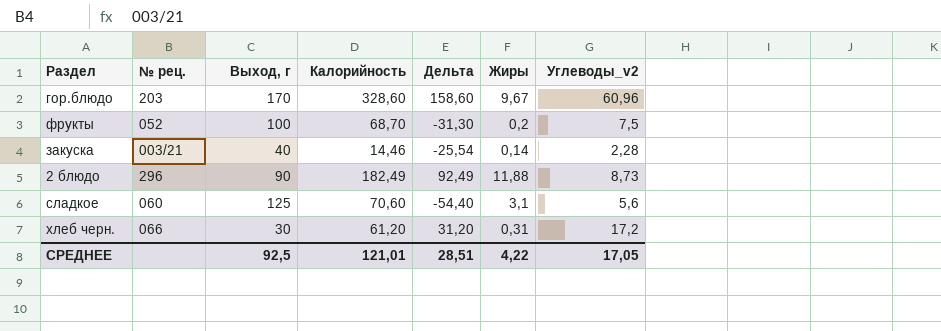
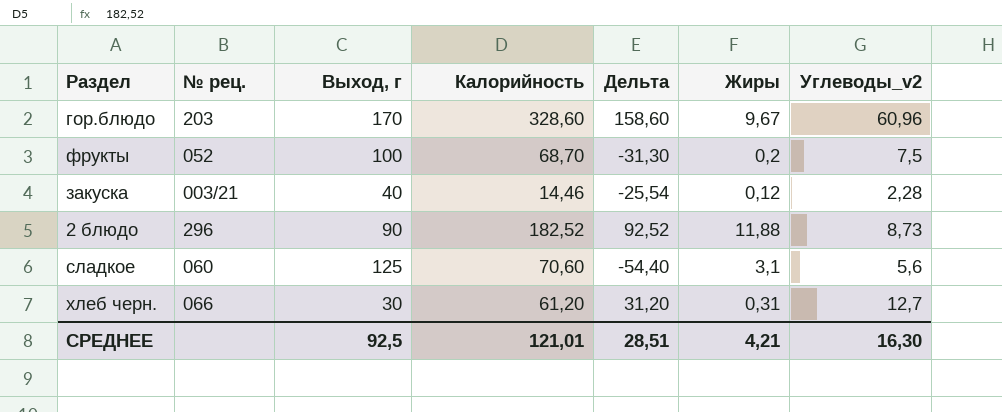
закуска | Жиры: 0,14 -> 0,12
2 блюдо | Калорийность: 182,49 -> 182,52
2 блюдо | Дельта: 92,49 -> 92,52
хлеб черн. | Углеводы_v2: 17,2 -> 12,7
СРЕДНЕЕ | Жиры: 4,22 -> 4,21
СРЕДНЕЕ | Углеводы_v2: 17,05 -> 16,30

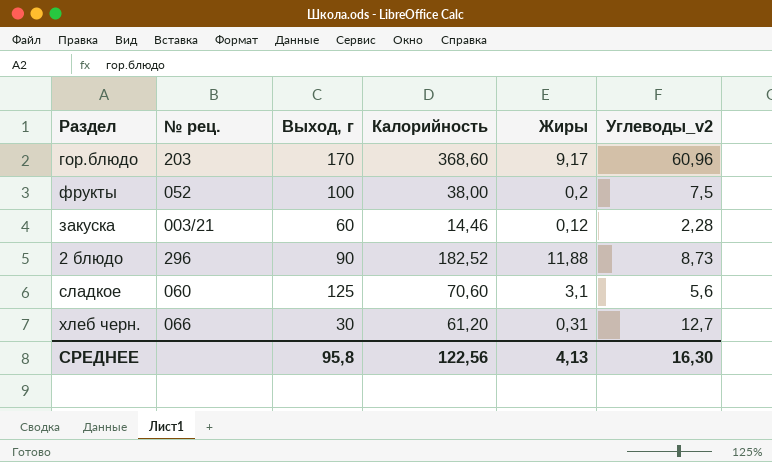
column Дельта | formula: [Калорийность] - [Выход, г] -> none
гор.блюдо | Калорийность: 328,60 -> 368,60
гор.блюдо | Жиры: 9,67 -> 9,17
фрукты | Калорийность: 68,70 -> 38,00
закуска | Выход, г: 40 -> 60
СРЕДНЕЕ | Выход, г: 92,5 -> 95,8
СРЕДНЕЕ | Калорийность: 121,01 -> 122,56
СРЕДНЕЕ | Жиры: 4,21 -> 4,13

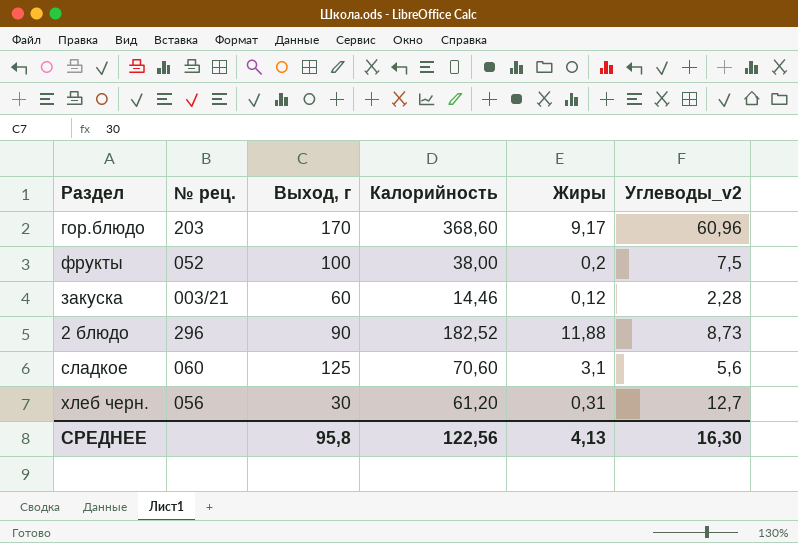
хлеб черн. | № рец.: 066 -> 056

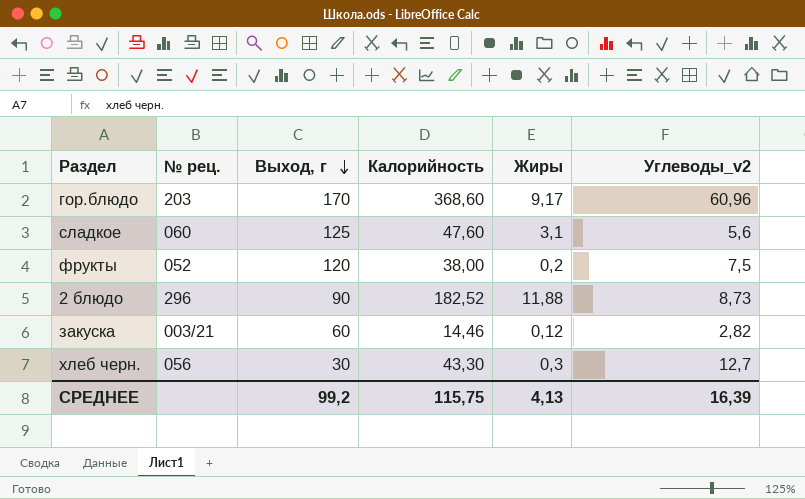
row order: none -> Выход, г descending
сладкое | Калорийность: 70,60 -> 47,60
фрукты | Выход, г: 100 -> 120
закуска | Углеводы_v2: 2,28 -> 2,82
хлеб черн. | Калорийность: 61,20 -> 43,30
хлеб черн. | Жиры: 0,31 -> 0,3
СРЕДНЕЕ | Выход, г: 95,8 -> 99,2
СРЕДНЕЕ | Калорийность: 122,56 -> 115,75
СРЕДНЕЕ | Углеводы_v2: 16,30 -> 16,39

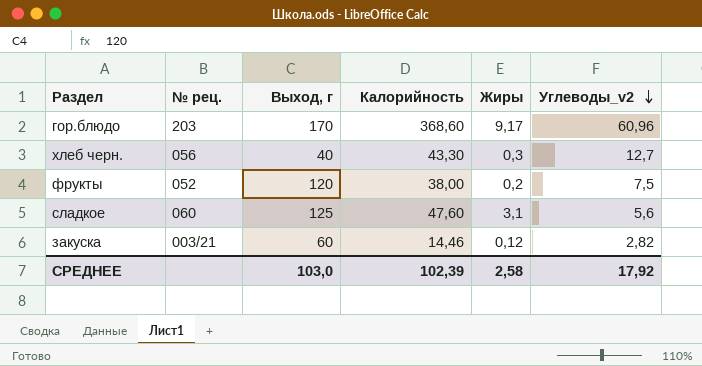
row order: Выход, г descending -> Углеводы_v2 descending
row 2 блюдо: 296 | 90 | 182,52 | 11,88 | 8,73 -> none
хлеб черн. | Выход, г: 30 -> 40
СРЕДНЕЕ | Выход, г: 99,2 -> 103,0
СРЕДНЕЕ | Калорийность: 115,75 -> 102,39
СРЕДНЕЕ | Жиры: 4,13 -> 2,58
СРЕДНЕЕ | Углеводы_v2: 16,39 -> 17,92

